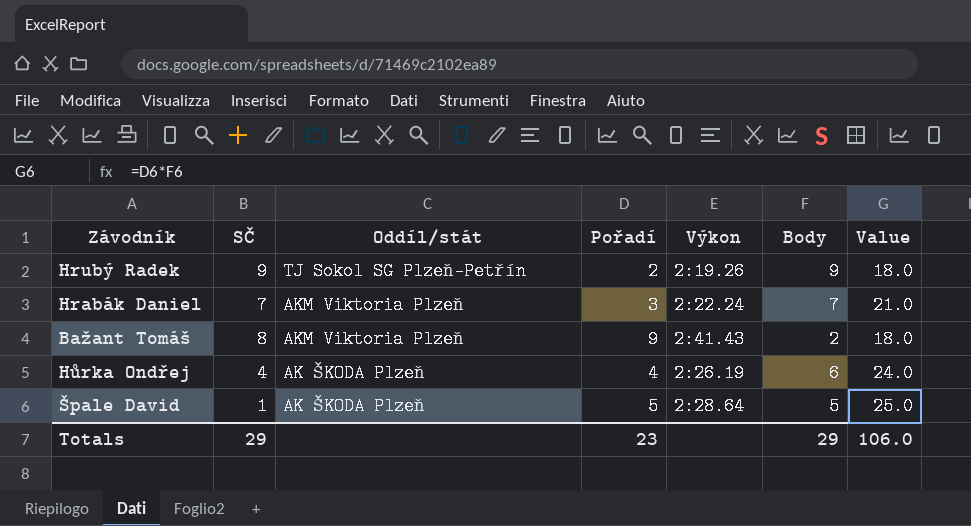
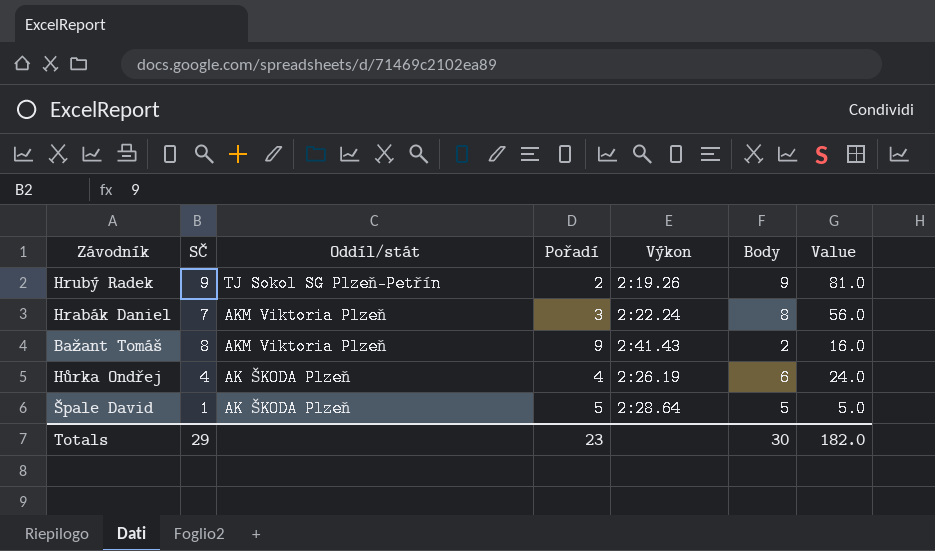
column Value | formula: [Pořadí] * [Body] -> [SČ] * [Body]
Hrabák Daniel | Body: 7 -> 8
Totals | Body: 29 -> 30
Totals | Value: 106.0 -> 182.0

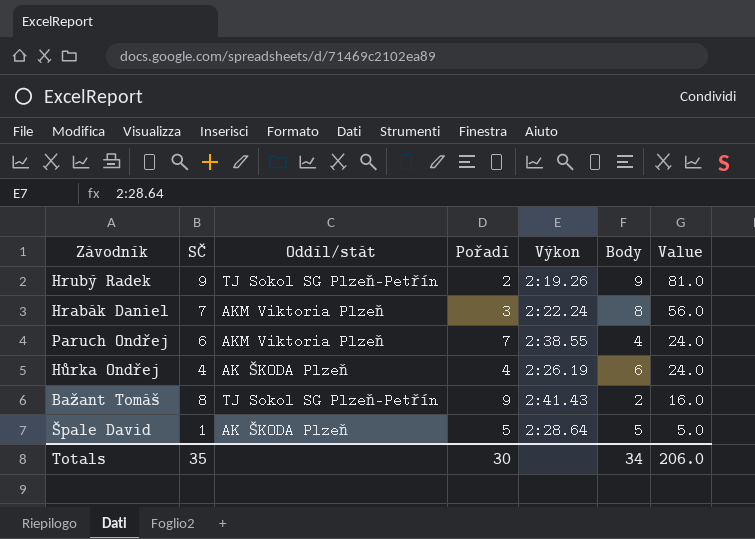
row order: Oddíl/stát descending -> Value descending
row Paruch Ondřej: none -> 6 | AKM Viktoria Plzeň | 7 | 2:38.55 | 4 | 24.0
Bažant Tomáš | Oddíl/stát: AKM Viktoria Plzeň -> TJ Sokol SG Plzeň-Petřín
Totals | SČ: 29 -> 35
Totals | Pořadí: 23 -> 30
Totals | Body: 30 -> 34
Totals | Value: 182.0 -> 206.0

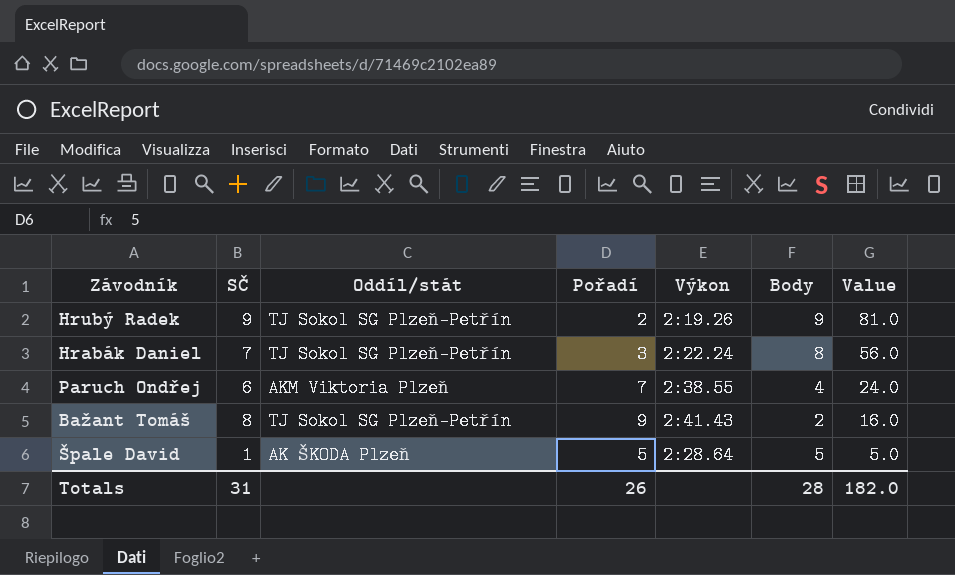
row Hůrka Ondřej: 4 | AK ŠKODA Plzeň | 4 | 2:26.19 | 6 | 24.0 -> none
Hrabák Daniel | Oddíl/stát: AKM Viktoria Plzeň -> TJ Sokol SG Plzeň-Petřín
Totals | SČ: 35 -> 31
Totals | Pořadí: 30 -> 26
Totals | Body: 34 -> 28
Totals | Value: 206.0 -> 182.0

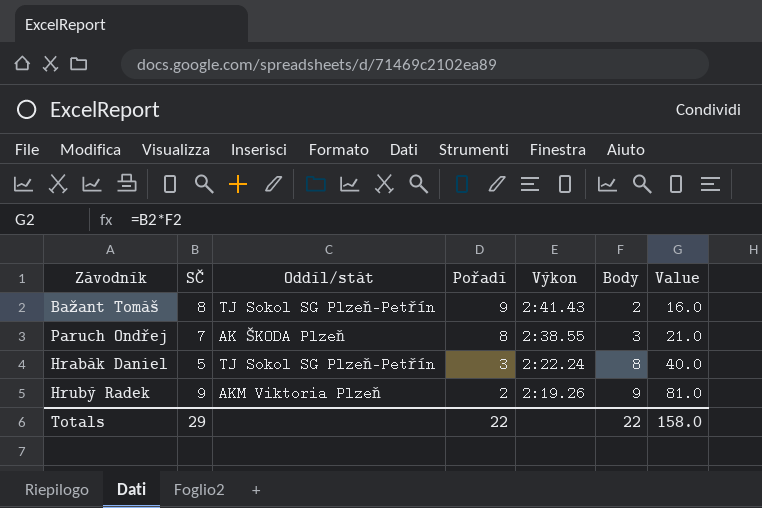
row order: Value descending -> Pořadí descending
row Špale David: 1 | AK ŠKODA Plzeň | 5 | 2:28.64 | 5 | 5.0 -> none
Paruch Ondřej | SČ: 6 -> 7
Paruch Ondřej | Oddíl/stát: AKM Viktoria Plzeň -> AK ŠKODA Plzeň
Paruch Ondřej | Pořadí: 7 -> 8
Paruch Ondřej | Body: 4 -> 3
Paruch Ondřej | Value: 24.0 -> 21.0
Hrabák Daniel | SČ: 7 -> 5
Hrabák Daniel | Value: 56.0 -> 40.0
Hrubý Radek | Oddíl/stát: TJ Sokol SG Plzeň-Petřín -> AKM Viktoria Plzeň
Totals | SČ: 31 -> 29
Totals | Pořadí: 26 -> 22
Totals | Body: 28 -> 22
Totals | Value: 182.0 -> 158.0

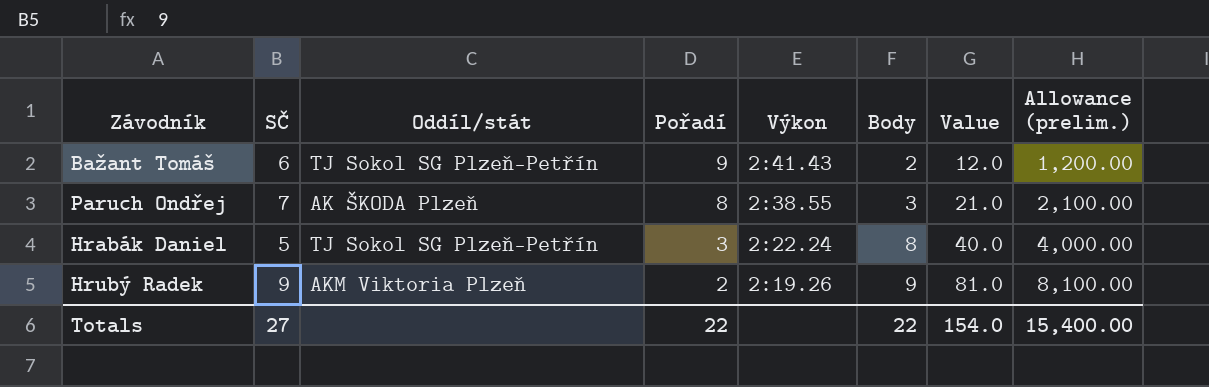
column Allowance (prelim.) | formula: none -> [Value] * 100
Bažant Tomáš | SČ: 8 -> 6
Bažant Tomáš | Value: 16.0 -> 12.0
Totals | SČ: 29 -> 27
Totals | Value: 158.0 -> 154.0

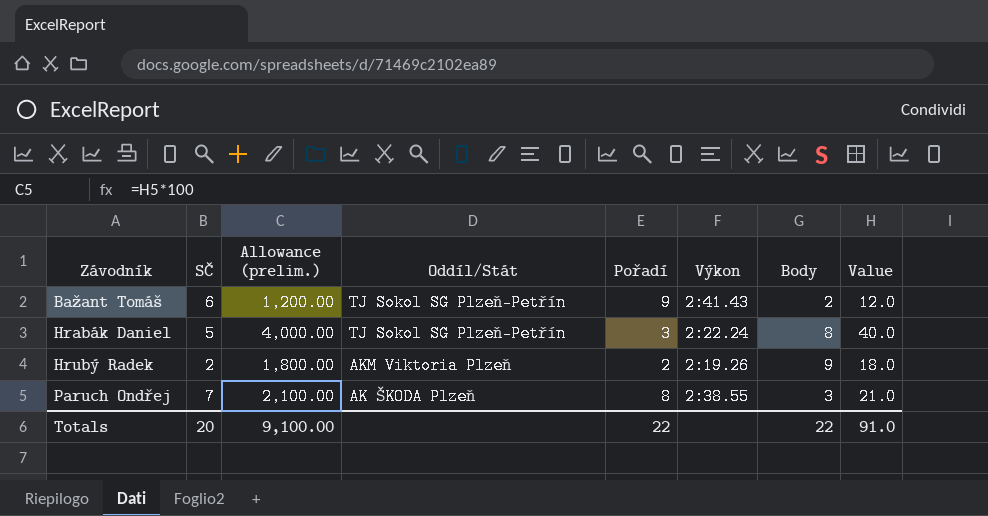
row order: Pořadí descending -> Závodník ascending
column Allowance (prelim.) | position: 8 -> 3
column name: Oddíl/stát -> Oddíl/Stát
Hrubý Radek | SČ: 9 -> 2
Hrubý Radek | Allowance (prelim.): 8,100.00 -> 1,800.00
Hrubý Radek | Value: 81.0 -> 18.0
Totals | SČ: 27 -> 20
Totals | Allowance (prelim.): 15,400.00 -> 9,100.00
Totals | Value: 154.0 -> 91.0

